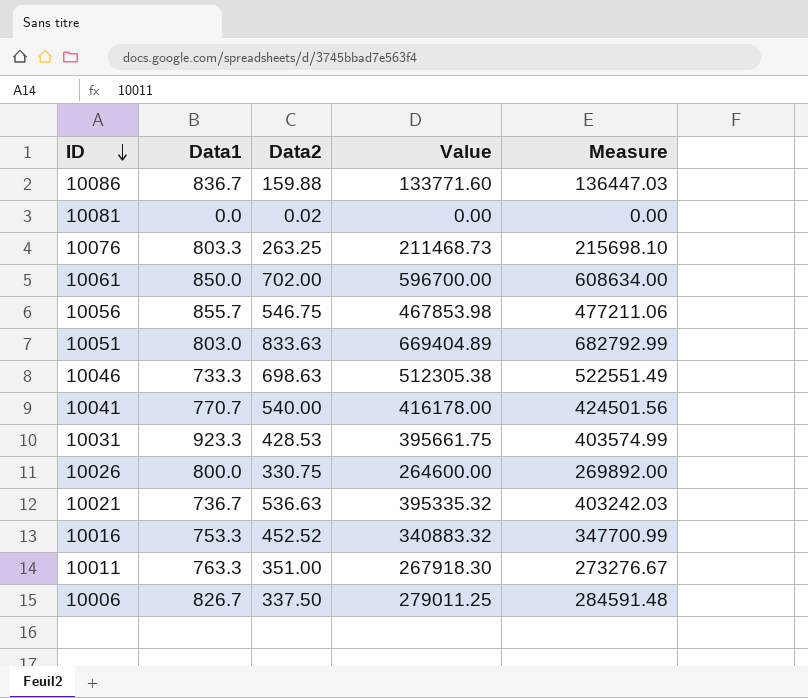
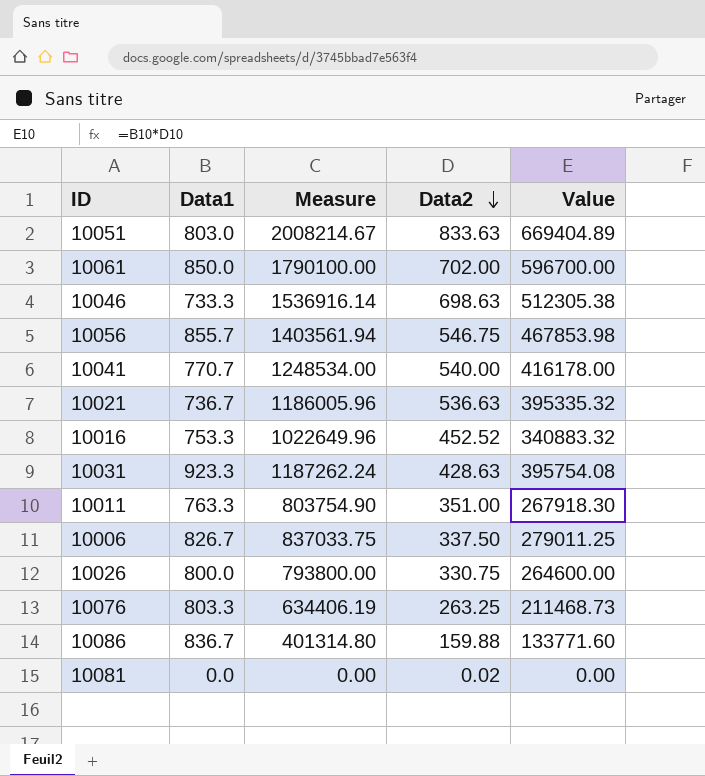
row order: ID descending -> Data2 descending
column Measure | formula: [Value] * 1.02 -> [Value] * 3
column Measure | position: 5 -> 3
10031 | Data2: 428.53 -> 428.63
10031 | Value: 395661.75 -> 395754.08

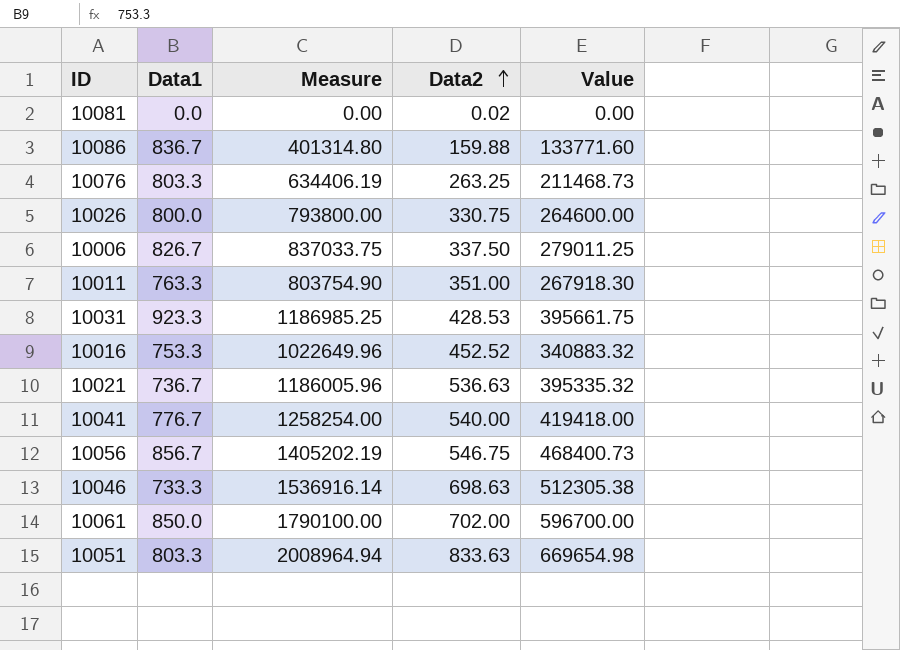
row order: Data2 descending -> Data2 ascending
10031 | Measure: 1187262.24 -> 1186985.25
10031 | Data2: 428.63 -> 428.53
10031 | Value: 395754.08 -> 395661.75
10041 | Data1: 770.7 -> 776.7
10041 | Measure: 1248534.00 -> 1258254.00
10041 | Value: 416178.00 -> 419418.00
10056 | Data1: 855.7 -> 856.7
10056 | Measure: 1403561.94 -> 1405202.19
10056 | Value: 467853.98 -> 468400.73
10051 | Data1: 803.0 -> 803.3
10051 | Measure: 2008214.67 -> 2008964.94
10051 | Value: 669404.89 -> 669654.98

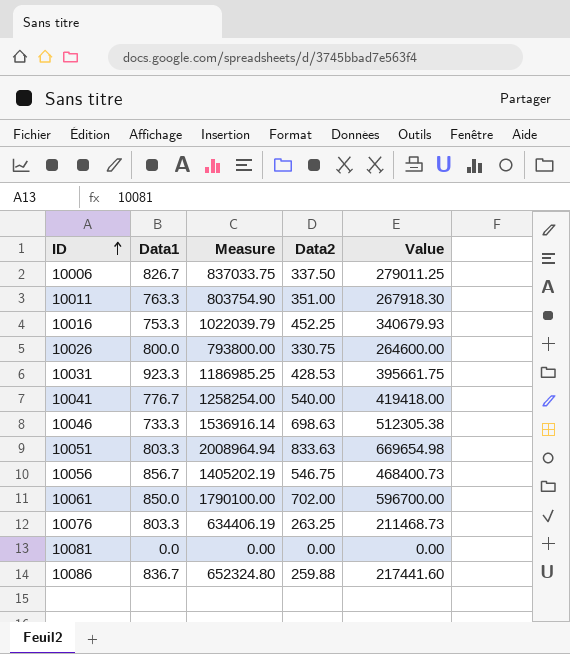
row order: Data2 ascending -> ID ascending
row 10021: 736.7 | 1186005.96 | 536.63 | 395335.32 -> none
10016 | Measure: 1022649.96 -> 1022039.79
10016 | Data2: 452.52 -> 452.25
10016 | Value: 340883.32 -> 340679.93
10081 | Data2: 0.02 -> 0.00
10086 | Measure: 401314.80 -> 652324.80
10086 | Data2: 159.88 -> 259.88
10086 | Value: 133771.60 -> 217441.60

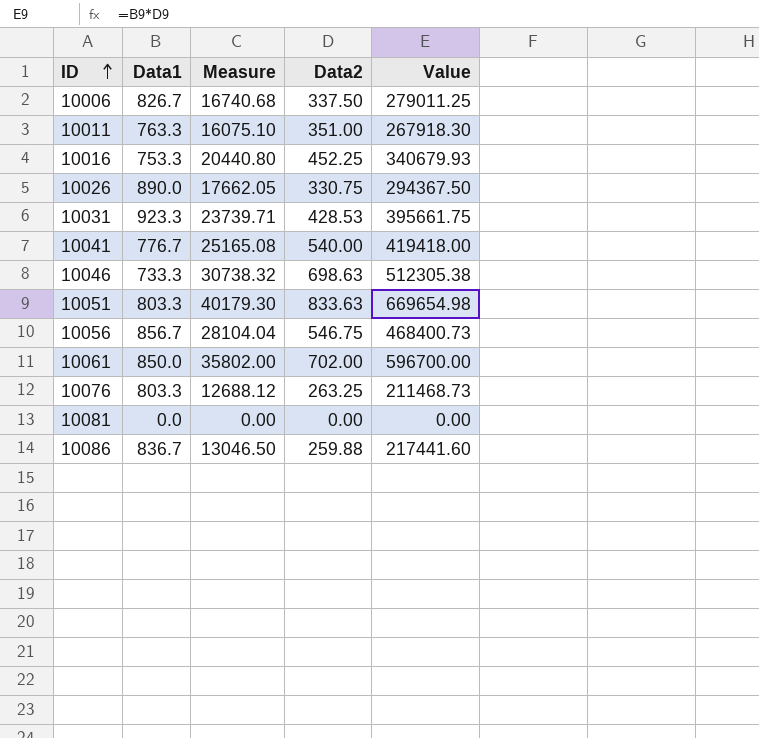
column Measure | formula: [Value] * 3 -> [Value] * 0.06
10026 | Data1: 800.0 -> 890.0
10026 | Value: 264600.00 -> 294367.50

